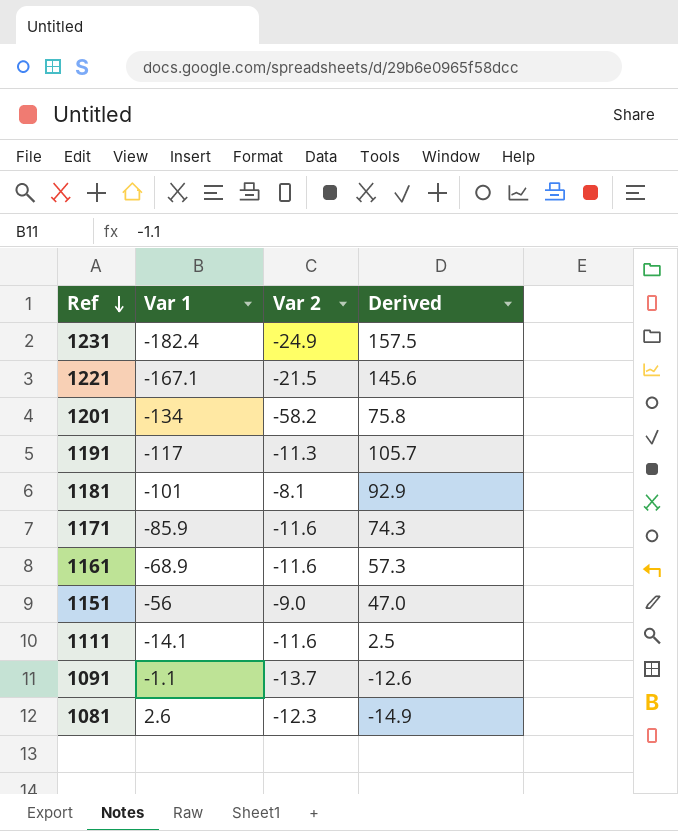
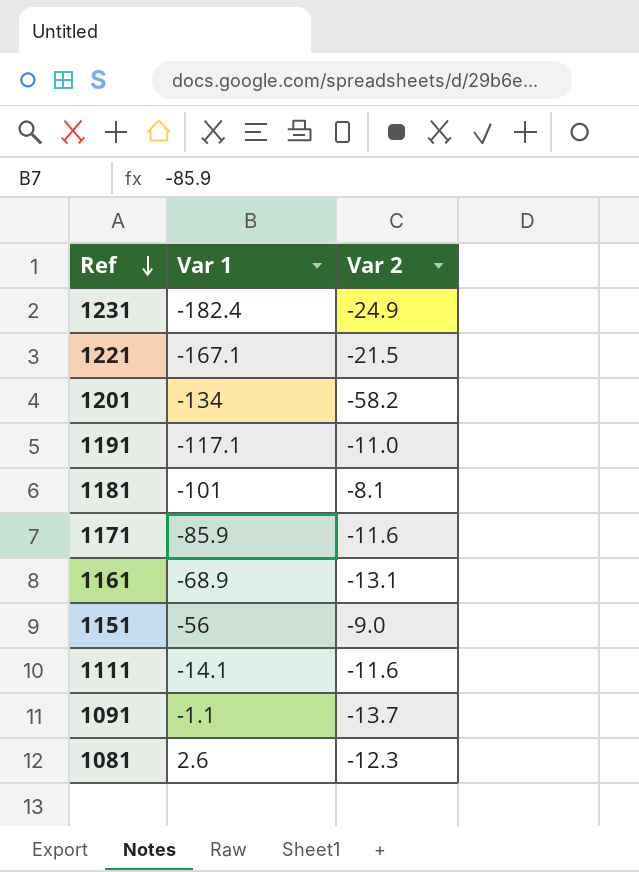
column Derived | formula: [Var 2] - [Var 1] -> none
1191 | Var 1: -117 -> -117.1
1191 | Var 2: -11.3 -> -11.0
1161 | Var 2: -11.6 -> -13.1

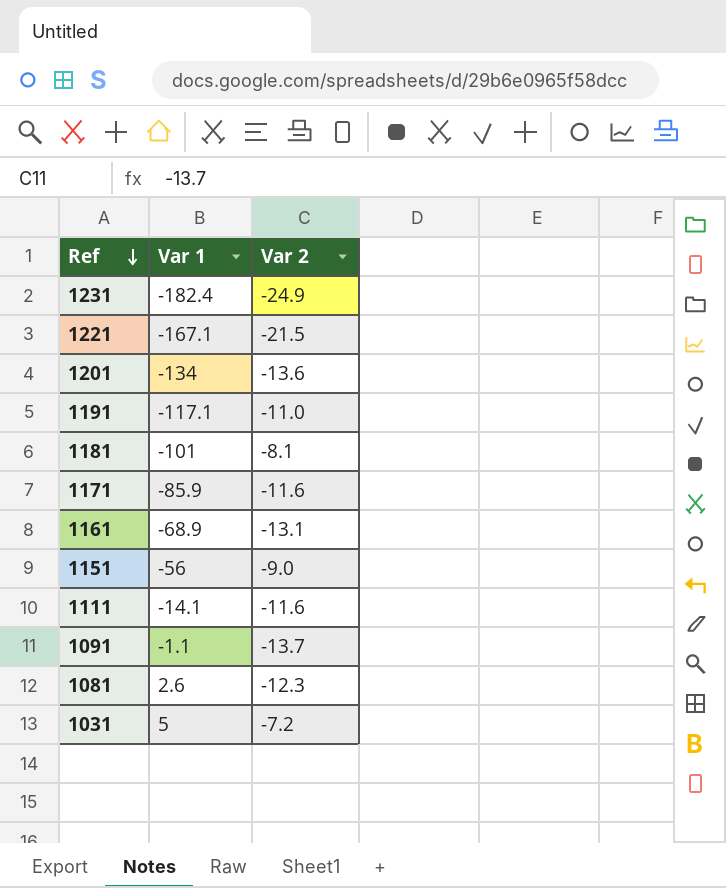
1201 | Var 2: -58.2 -> -13.6
row 1031: none -> 5 | -7.2

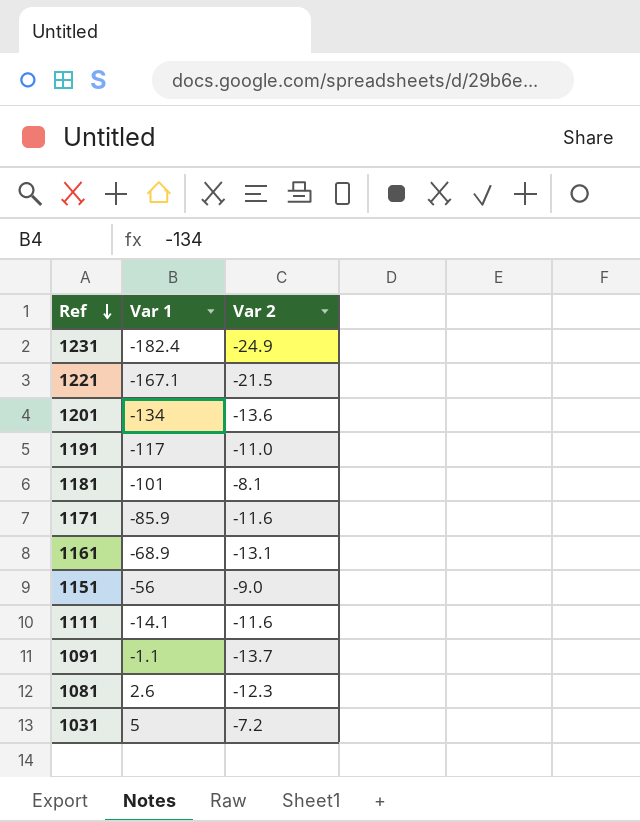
1191 | Var 1: -117.1 -> -117

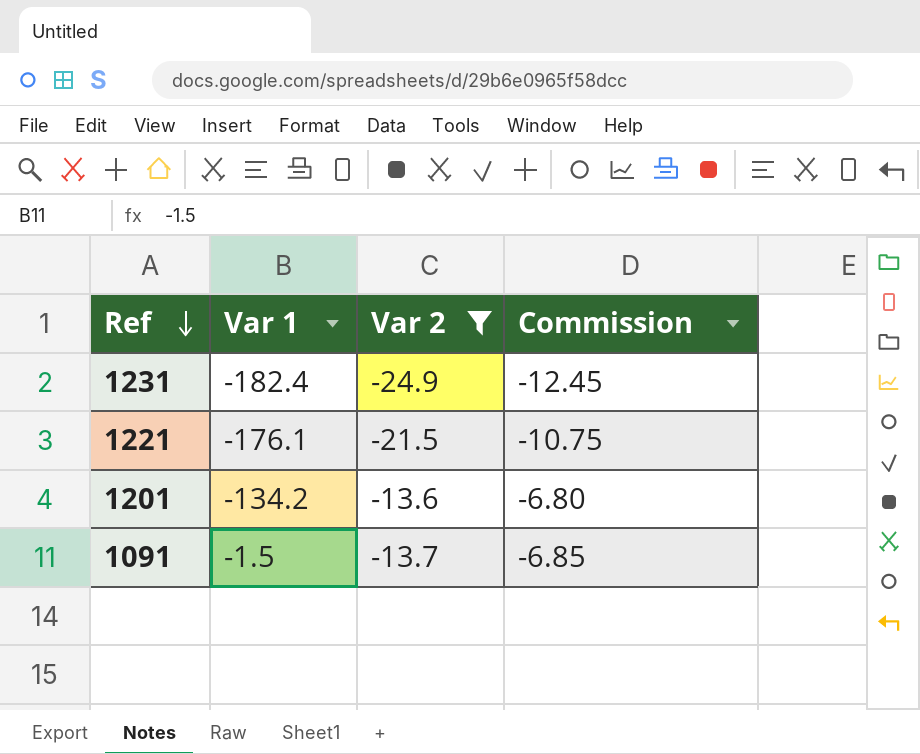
filter: none -> Var 2 <= -13.6
column Commission | formula: none -> [Var 2] * 0.5
1221 | Var 1: -167.1 -> -176.1
1201 | Var 1: -134 -> -134.2
1091 | Var 1: -1.1 -> -1.5

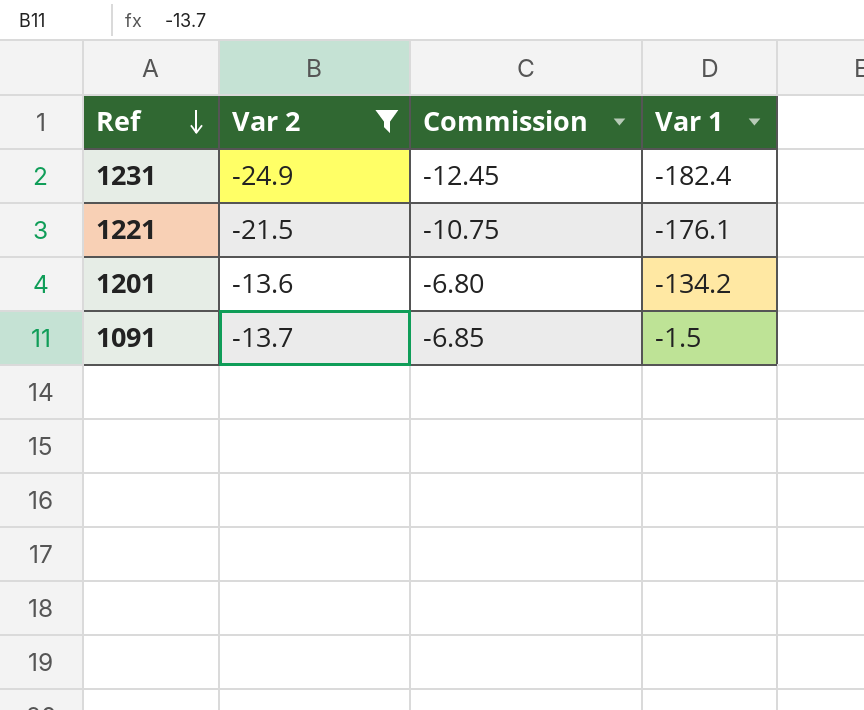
column Var 1 | position: 2 -> 4

